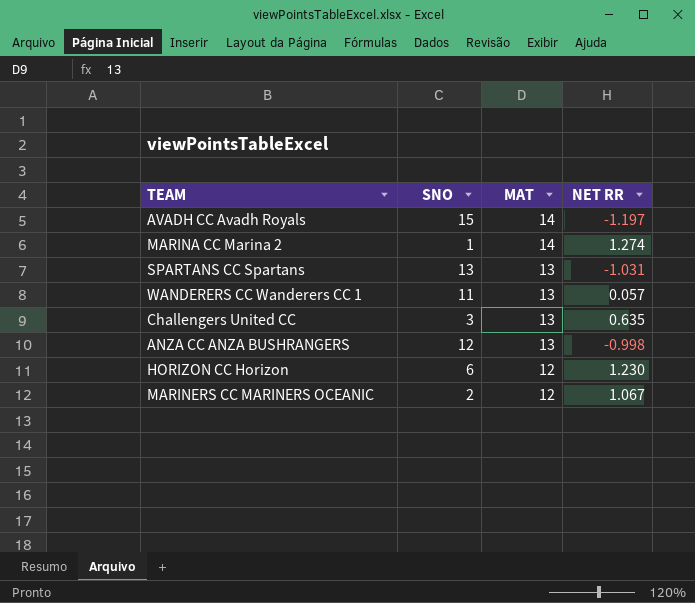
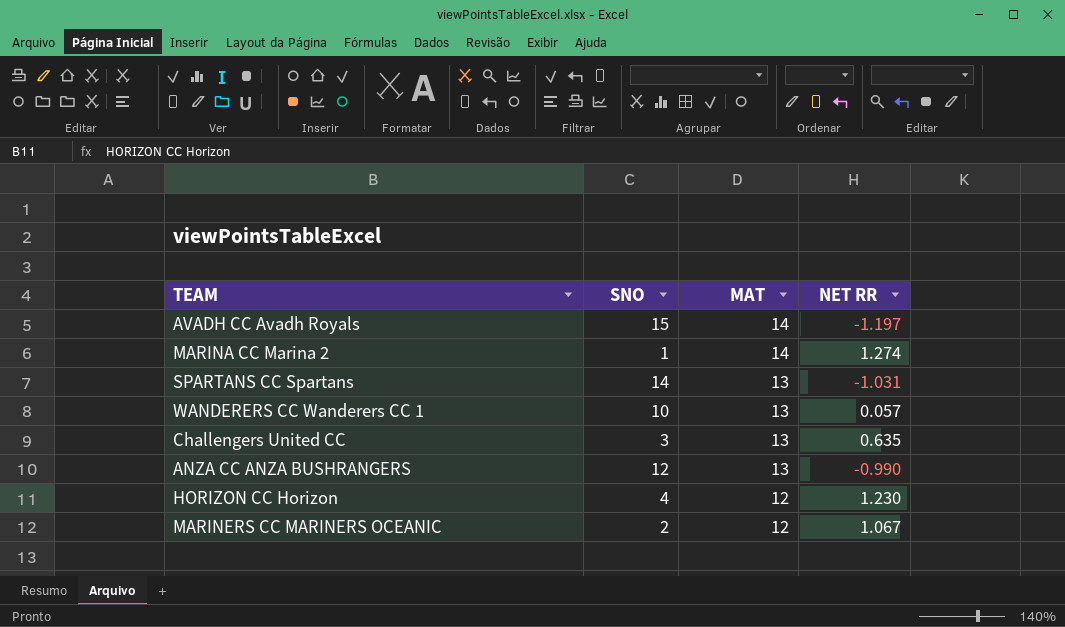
SPARTANS CC Spartans | SNO: 13 -> 14
WANDERERS CC Wanderers CC 1 | SNO: 11 -> 10
ANZA CC ANZA BUSHRANGERS | NET RR: -0.998 -> -0.990
HORIZON CC Horizon | SNO: 6 -> 4

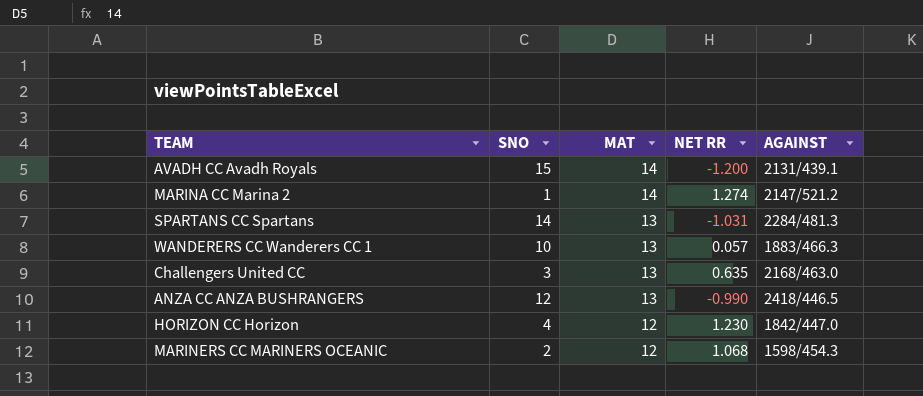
column AGAINST | position: none -> 5
AVADH CC Avadh Royals | NET RR: -1.197 -> -1.200
MARINERS CC MARINERS OCEANIC | NET RR: 1.067 -> 1.068

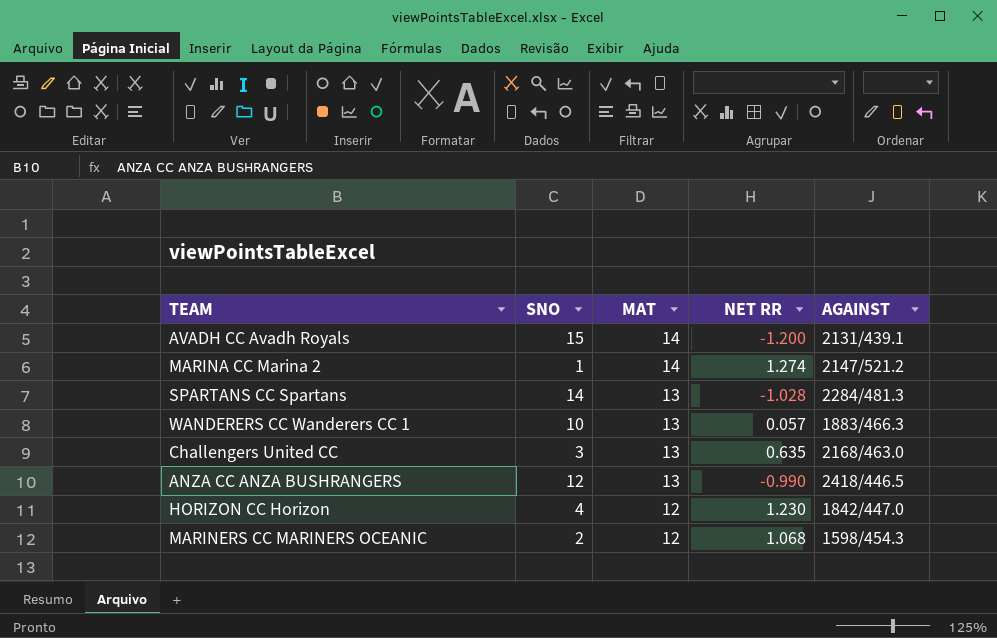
SPARTANS CC Spartans | NET RR: -1.031 -> -1.028

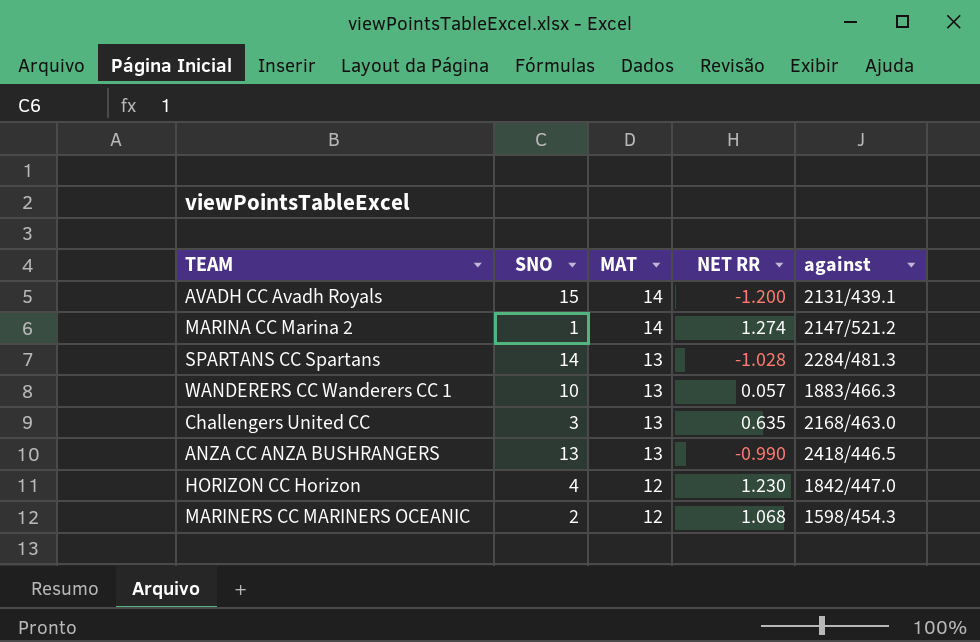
column name: AGAINST -> against
ANZA CC ANZA BUSHRANGERS | SNO: 12 -> 13

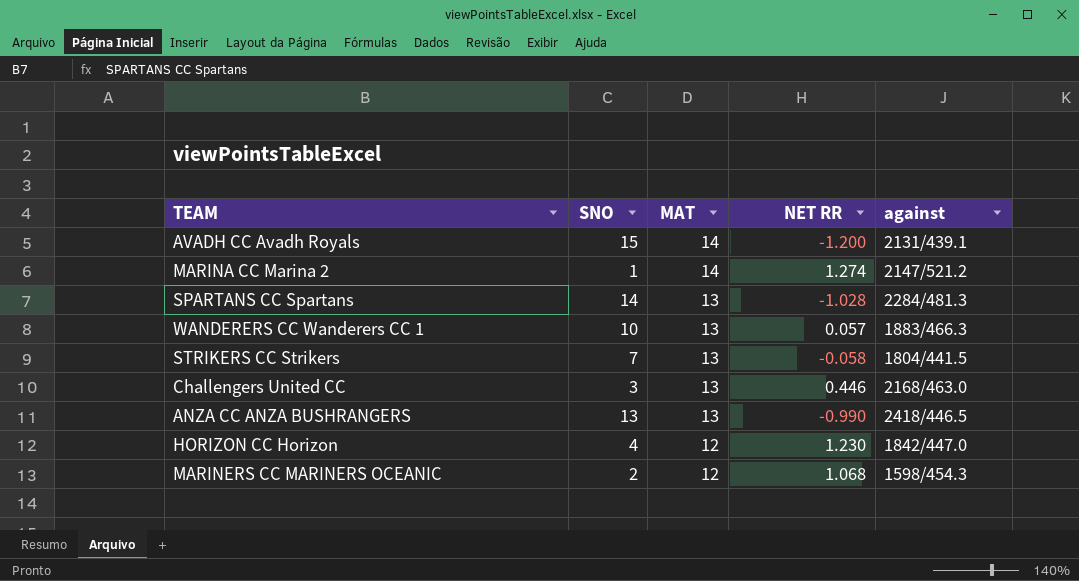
row STRIKERS CC Strikers: none -> 7 | 13 | -0.058 | 1804/441.5
Challengers United CC | NET RR: 0.635 -> 0.446

